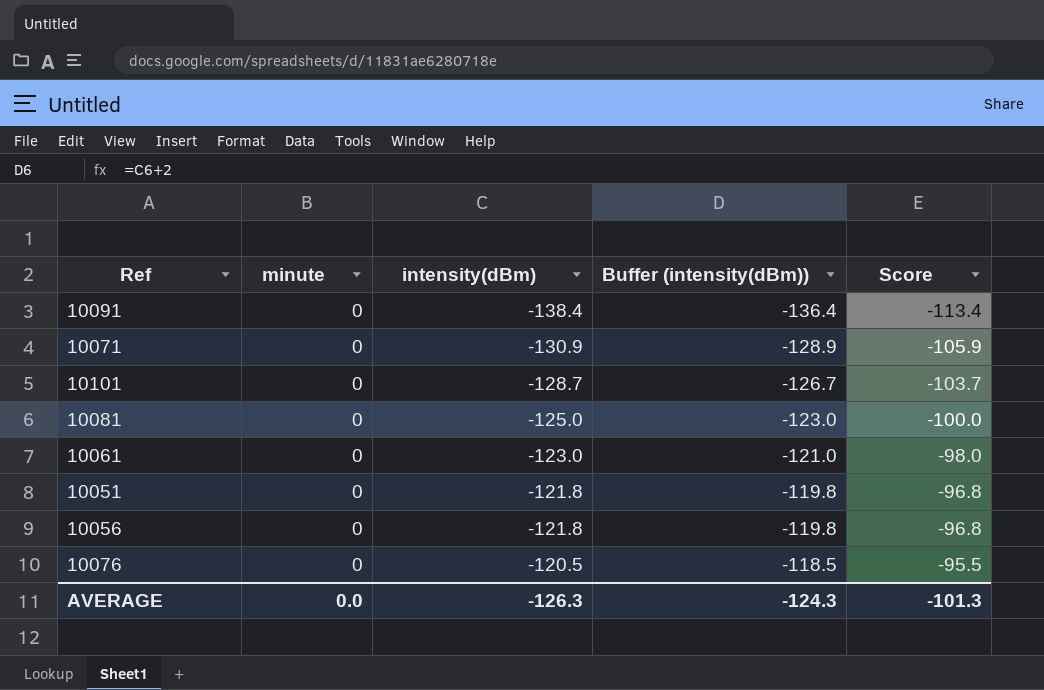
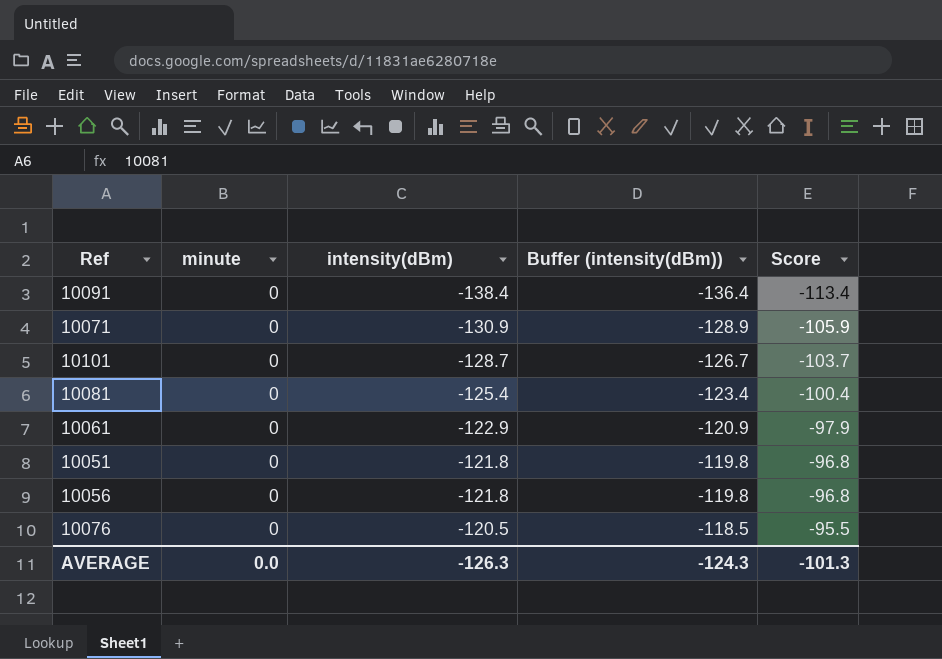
10081 | intensity(dBm): -125.0 -> -125.4
10081 | Buffer (intensity(dBm)): -123.0 -> -123.4
10081 | Score: -100.0 -> -100.4
10061 | intensity(dBm): -123.0 -> -122.9
10061 | Buffer (intensity(dBm)): -121.0 -> -120.9
10061 | Score: -98.0 -> -97.9

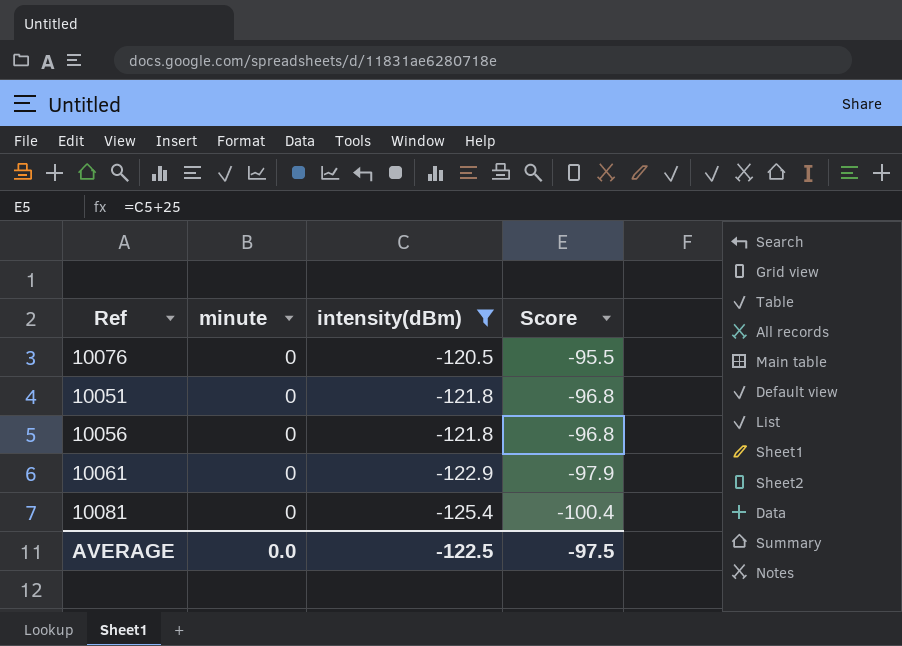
filter: none -> intensity(dBm) >= -125.4
row order: intensity(dBm) ascending -> intensity(dBm) descending
column Buffer (intensity(dBm)) | formula: [intensity(dBm)] + 2 -> none
AVERAGE | intensity(dBm): -126.3 -> -122.5
AVERAGE | Score: -101.3 -> -97.5

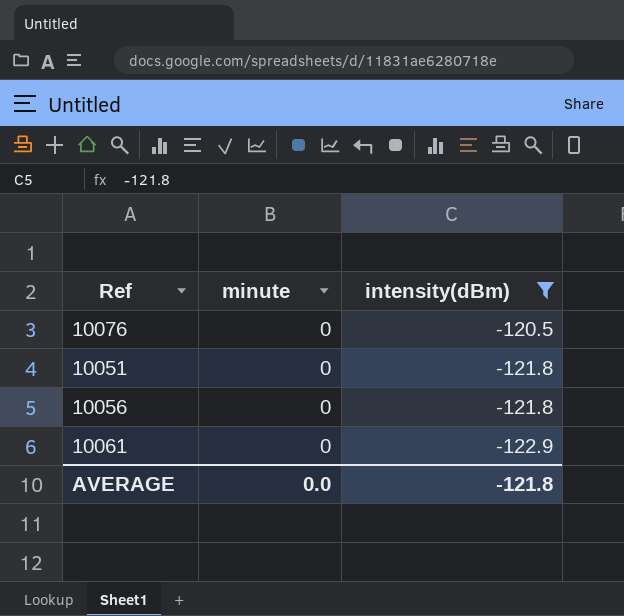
column Score | formula: [intensity(dBm)] + 25 -> none
row 10081: 0 | -125.4 | -100.4 -> none
AVERAGE | intensity(dBm): -122.5 -> -121.8

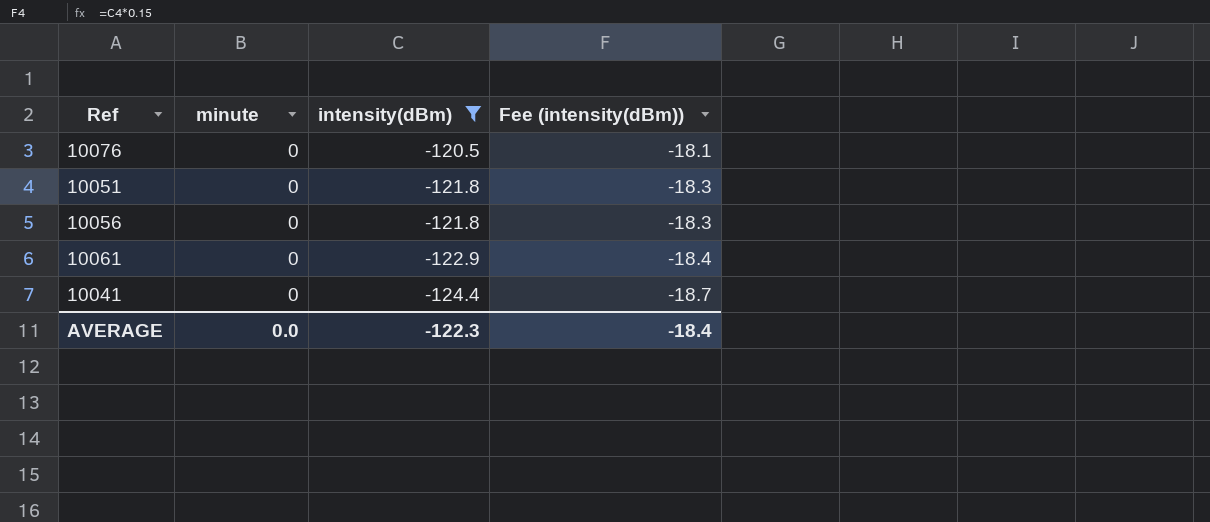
column Fee (intensity(dBm)) | formula: none -> [intensity(dBm)] * 0.15
row 10041: none -> 0 | -124.4 | -18.7
AVERAGE | intensity(dBm): -121.8 -> -122.3

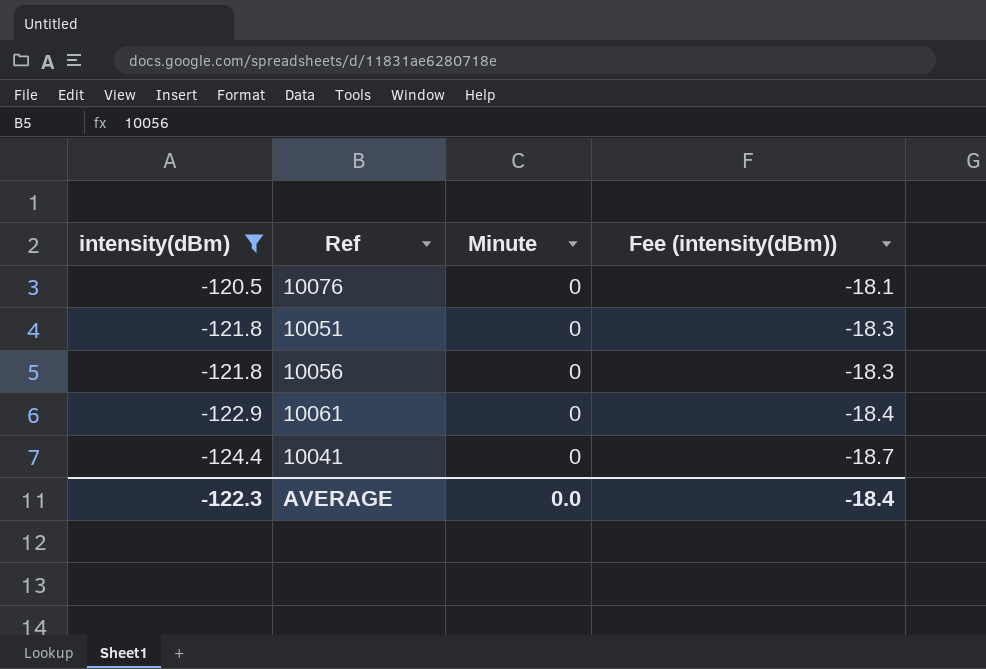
column intensity(dBm) | position: 3 -> 1
column name: minute -> Minute

